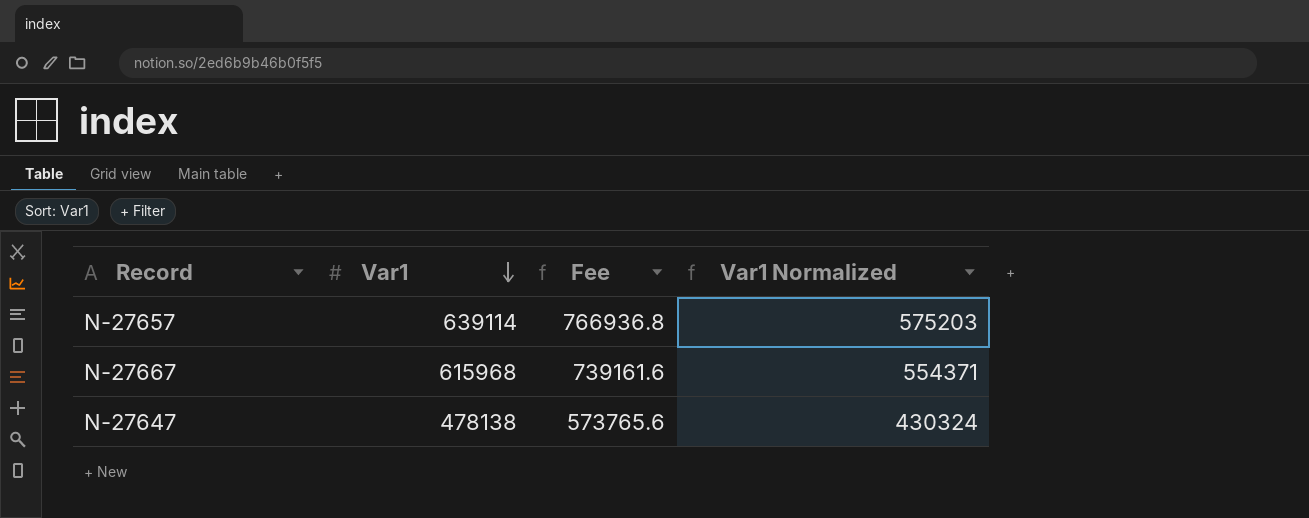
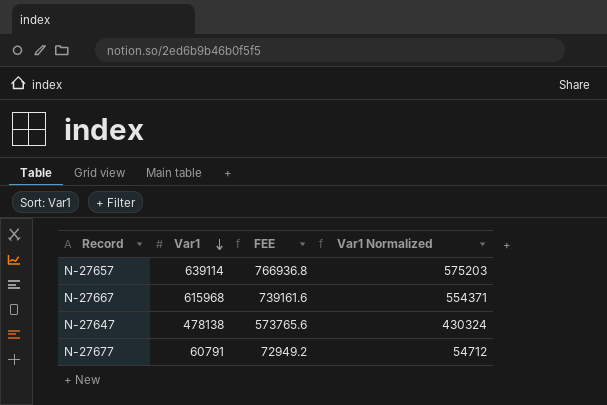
column name: Fee -> FEE
row N-27677: none -> 60791 | 72949.2 | 54712

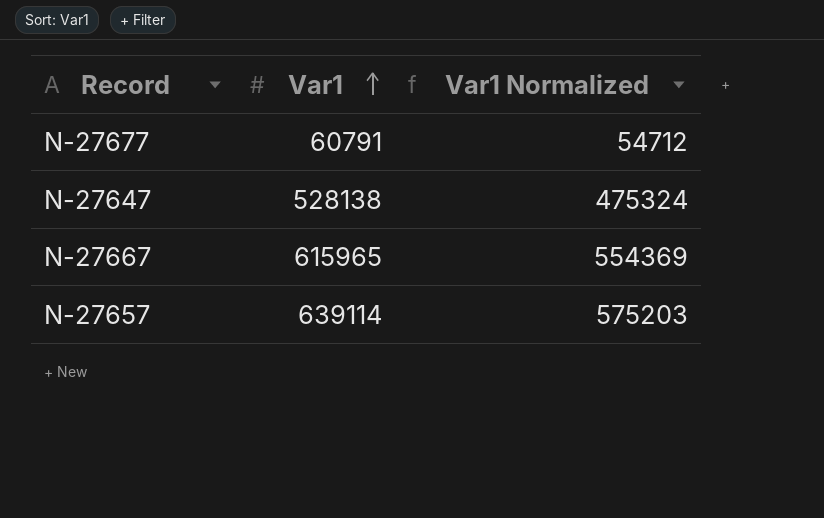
row order: Var1 descending -> Var1 ascending
column FEE | formula: [Var1] * 1.2 -> none
N-27647 | Var1: 478138 -> 528138
N-27647 | Var1 Normalized: 430324 -> 475324
N-27667 | Var1: 615968 -> 615965
N-27667 | Var1 Normalized: 554371 -> 554369

